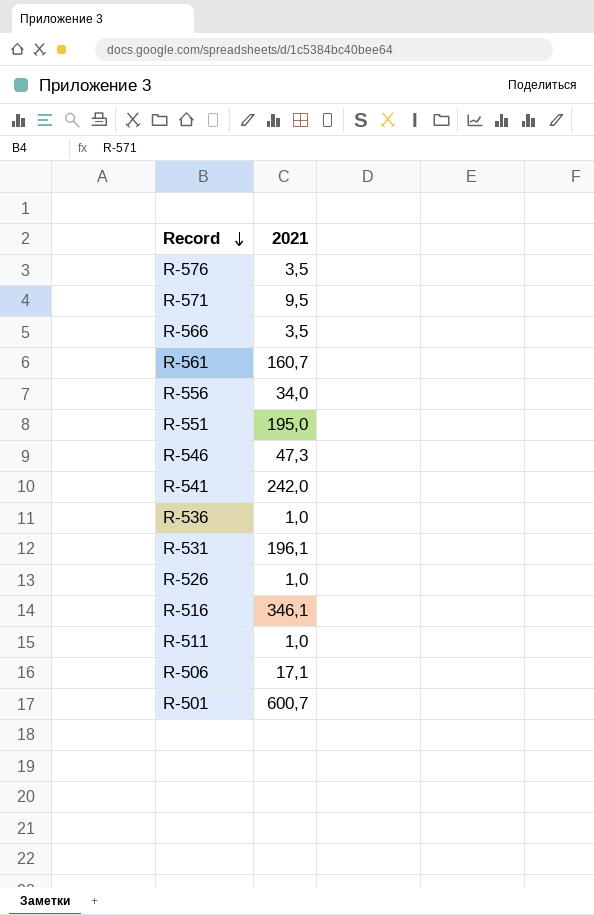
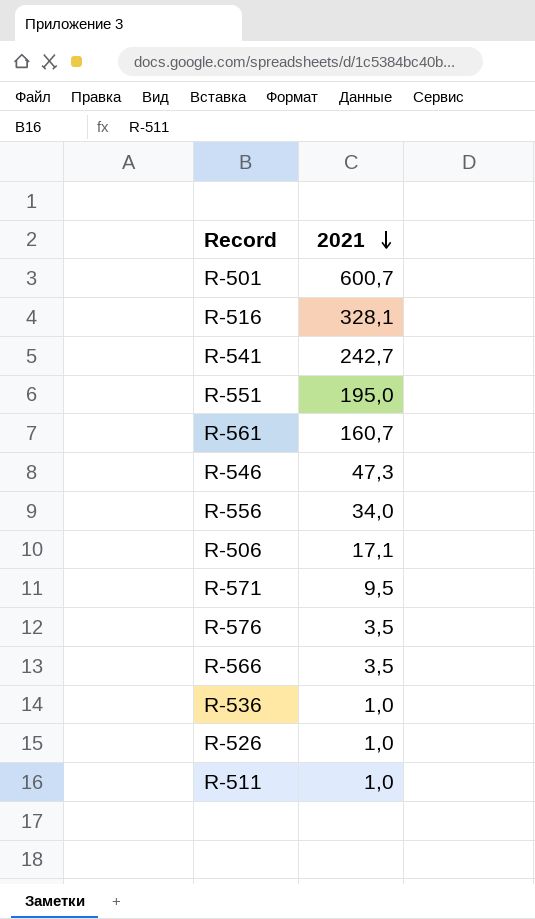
row order: Record descending -> 2021 descending
row R-531: 196,1 -> none
R-516 | 2021: 346,1 -> 328,1
R-541 | 2021: 242,0 -> 242,7

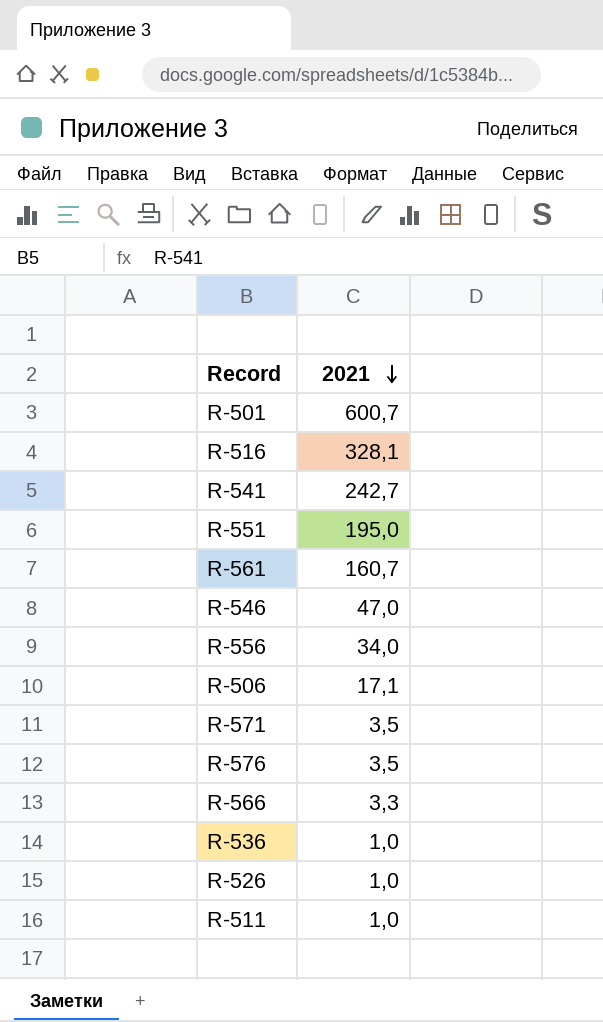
R-546 | 2021: 47,3 -> 47,0
R-571 | 2021: 9,5 -> 3,5
R-566 | 2021: 3,5 -> 3,3

